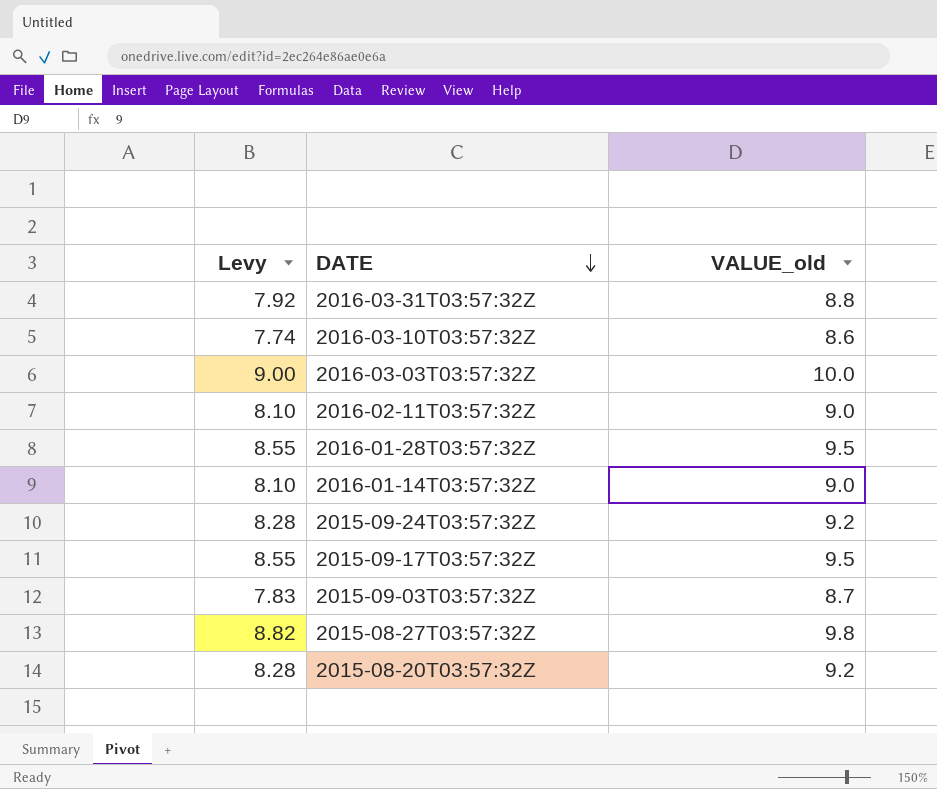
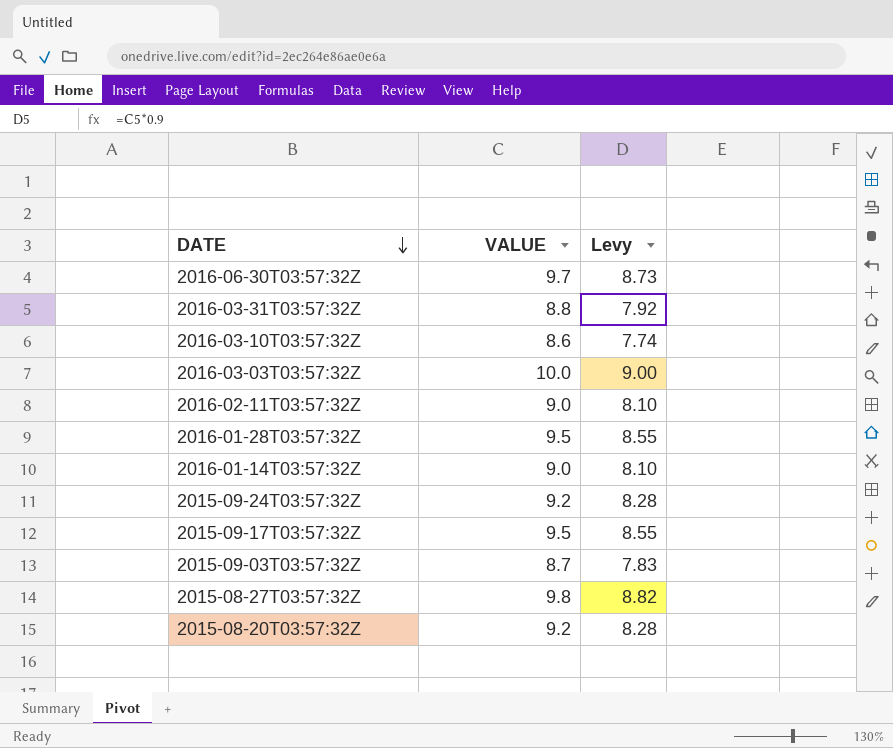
column name: VALUE_old -> VALUE
column Levy | position: 1 -> 3
row 2016-06-30T03:57:32Z: none -> 9.7 | 8.73

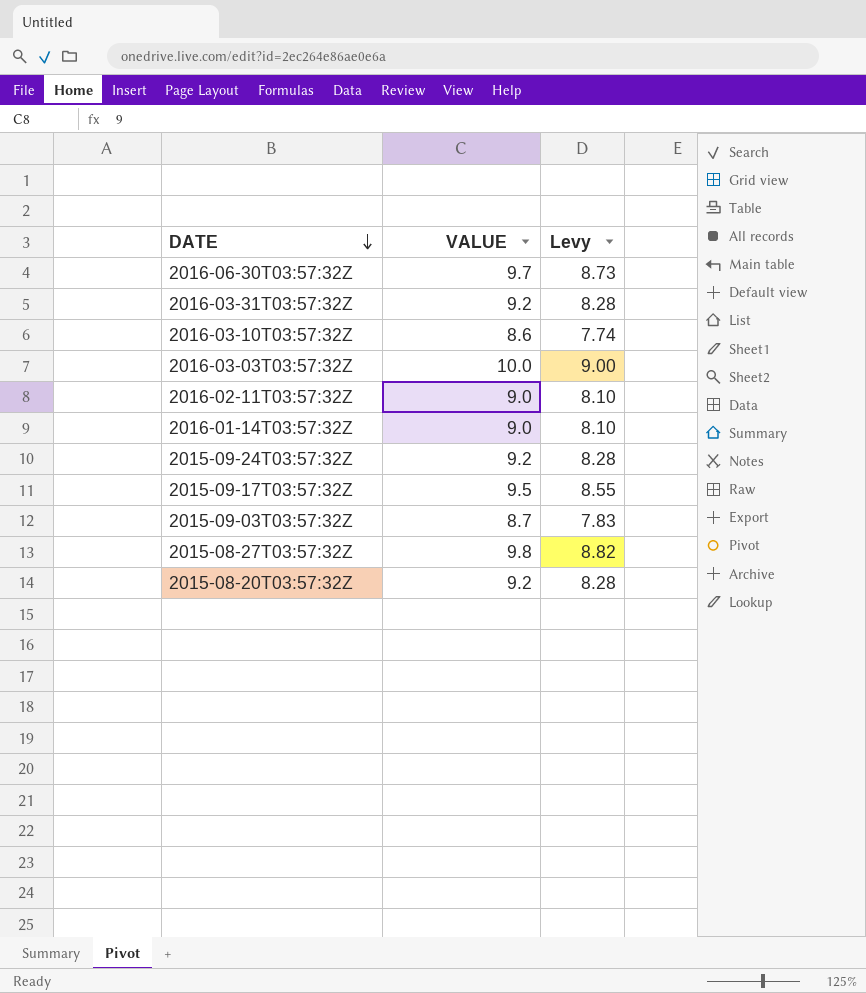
row 2016-01-28T03:57:32Z: 9.5 | 8.55 -> none
2016-03-31T03:57:32Z | VALUE: 8.8 -> 9.2
2016-03-31T03:57:32Z | Levy: 7.92 -> 8.28

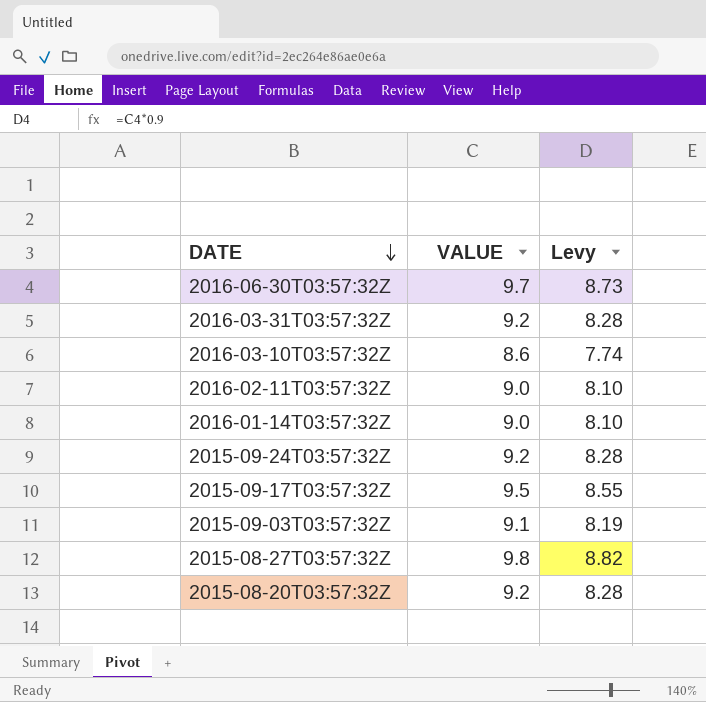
row 2016-03-03T03:57:32Z: 10.0 | 9.00 -> none
2015-09-03T03:57:32Z | VALUE: 8.7 -> 9.1
2015-09-03T03:57:32Z | Levy: 7.83 -> 8.19

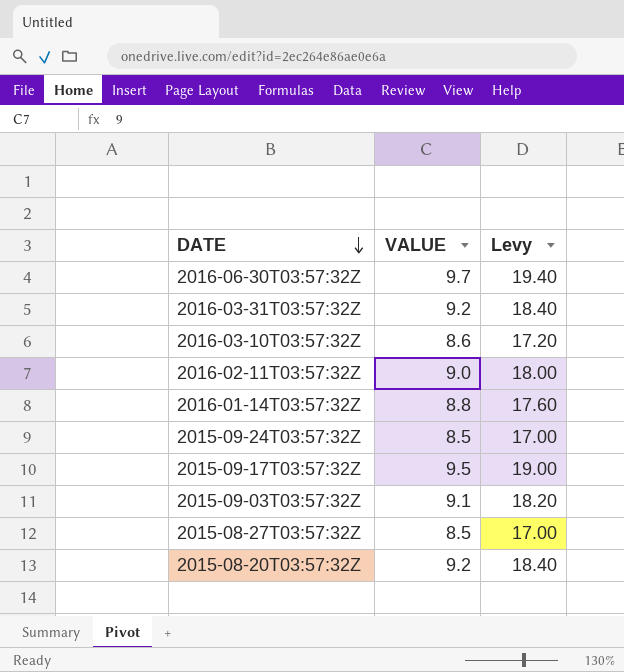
column Levy | formula: [VALUE] * 0.9 -> [VALUE] * 2
2016-01-14T03:57:32Z | VALUE: 9.0 -> 8.8
2015-09-24T03:57:32Z | VALUE: 9.2 -> 8.5
2015-08-27T03:57:32Z | VALUE: 9.8 -> 8.5

